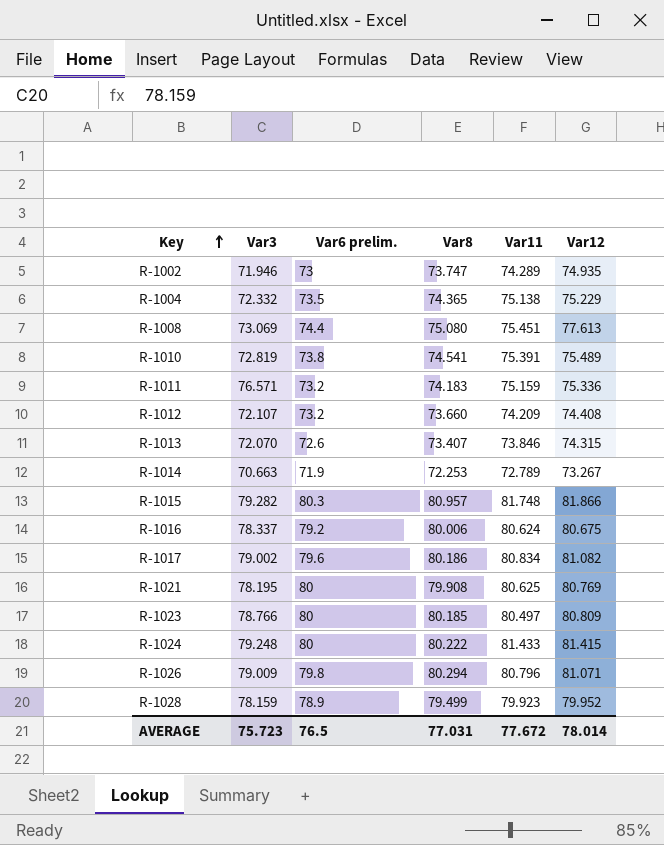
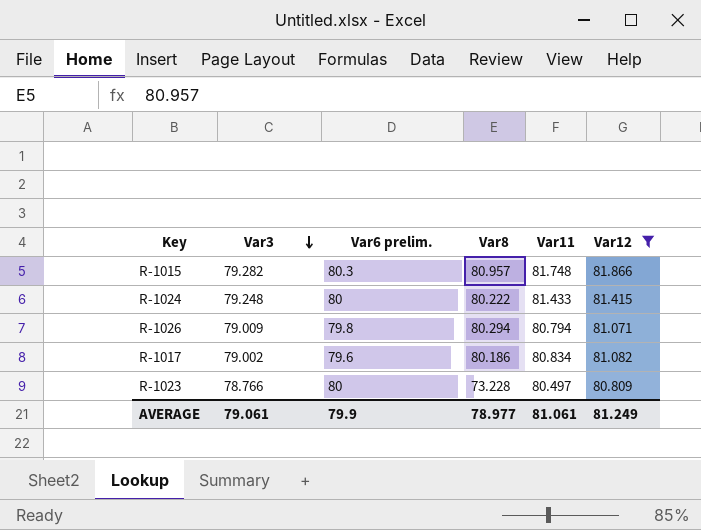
filter: none -> Var12 >= 80.809
row order: Key ascending -> Var3 descending
R-1026 | Var11: 80.796 -> 80.794
R-1023 | Var8: 80.185 -> 73.228
AVERAGE | Var3: 75.723 -> 79.061
AVERAGE | Var6 prelim.: 76.5 -> 79.9
AVERAGE | Var8: 77.031 -> 78.977
AVERAGE | Var11: 77.672 -> 81.061
AVERAGE | Var12: 78.014 -> 81.249

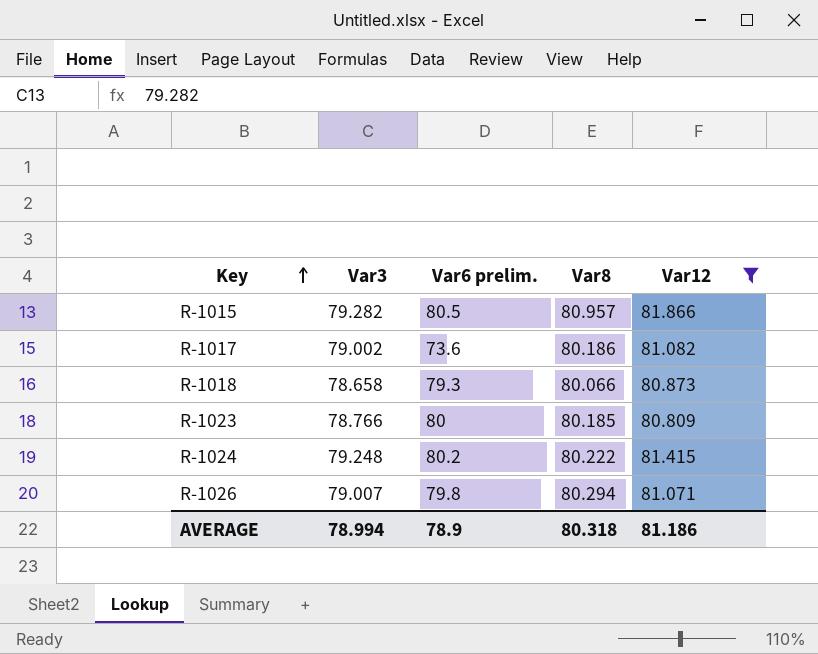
row order: Var3 descending -> Key ascending
column Var11 | position: 5 -> none
R-1015 | Var6 prelim.: 80.3 -> 80.5
R-1017 | Var6 prelim.: 79.6 -> 73.6
row R-1018: none -> 78.658 | 79.3 | 80.066 | 80.873
R-1023 | Var8: 73.228 -> 80.185
R-1024 | Var6 prelim.: 80 -> 80.2
R-1026 | Var3: 79.009 -> 79.007
AVERAGE | Var3: 79.061 -> 78.994
AVERAGE | Var6 prelim.: 79.9 -> 78.9
AVERAGE | Var8: 78.977 -> 80.318
AVERAGE | Var12: 81.249 -> 81.186

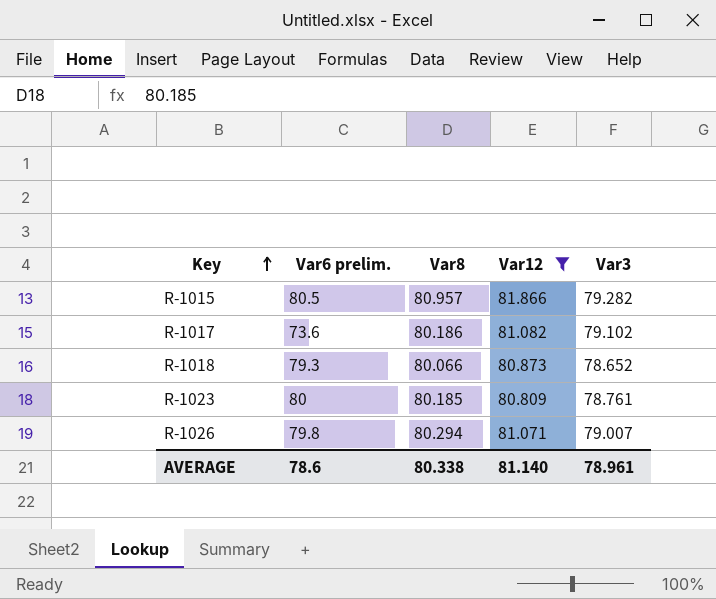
column Var3 | position: 2 -> 5
row R-1024: 79.248 | 80.2 | 80.222 | 81.415 -> none
R-1017 | Var3: 79.002 -> 79.102
R-1018 | Var3: 78.658 -> 78.652
R-1023 | Var3: 78.766 -> 78.761
AVERAGE | Var6 prelim.: 78.9 -> 78.6
AVERAGE | Var8: 80.318 -> 80.338
AVERAGE | Var12: 81.186 -> 81.140
AVERAGE | Var3: 78.994 -> 78.961

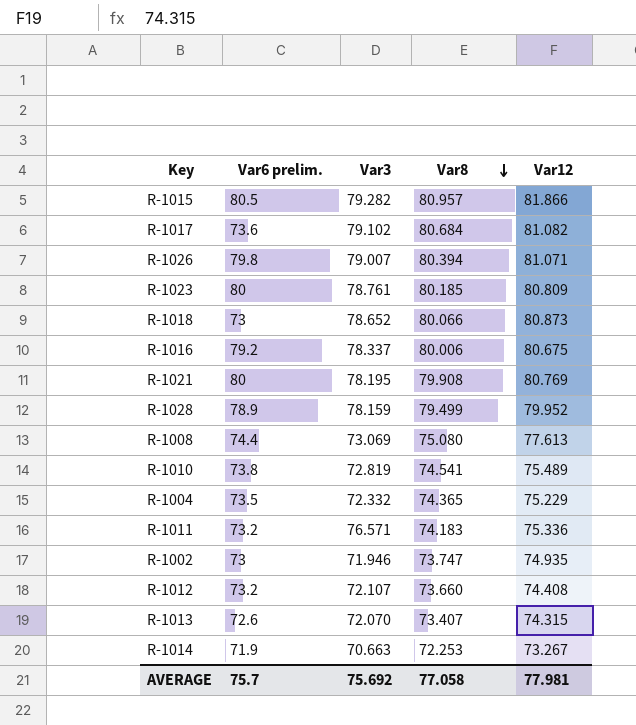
filter: Var12 >= 80.809 -> none
row order: Key ascending -> Var8 descending
column Var3 | position: 5 -> 3
R-1017 | Var8: 80.186 -> 80.684
R-1026 | Var8: 80.294 -> 80.394
R-1018 | Var6 prelim.: 79.3 -> 73
AVERAGE | Var6 prelim.: 78.6 -> 75.7
AVERAGE | Var3: 78.961 -> 75.692
AVERAGE | Var8: 80.338 -> 77.058
AVERAGE | Var12: 81.140 -> 77.981

